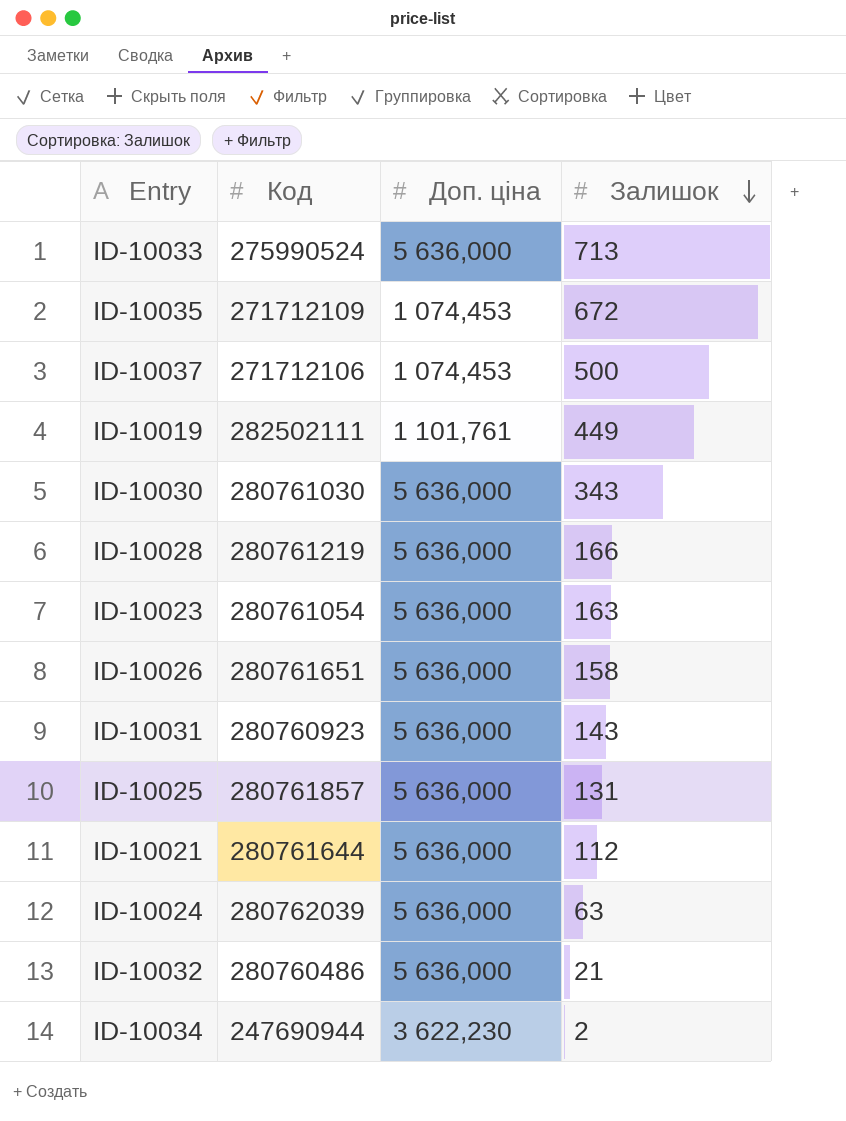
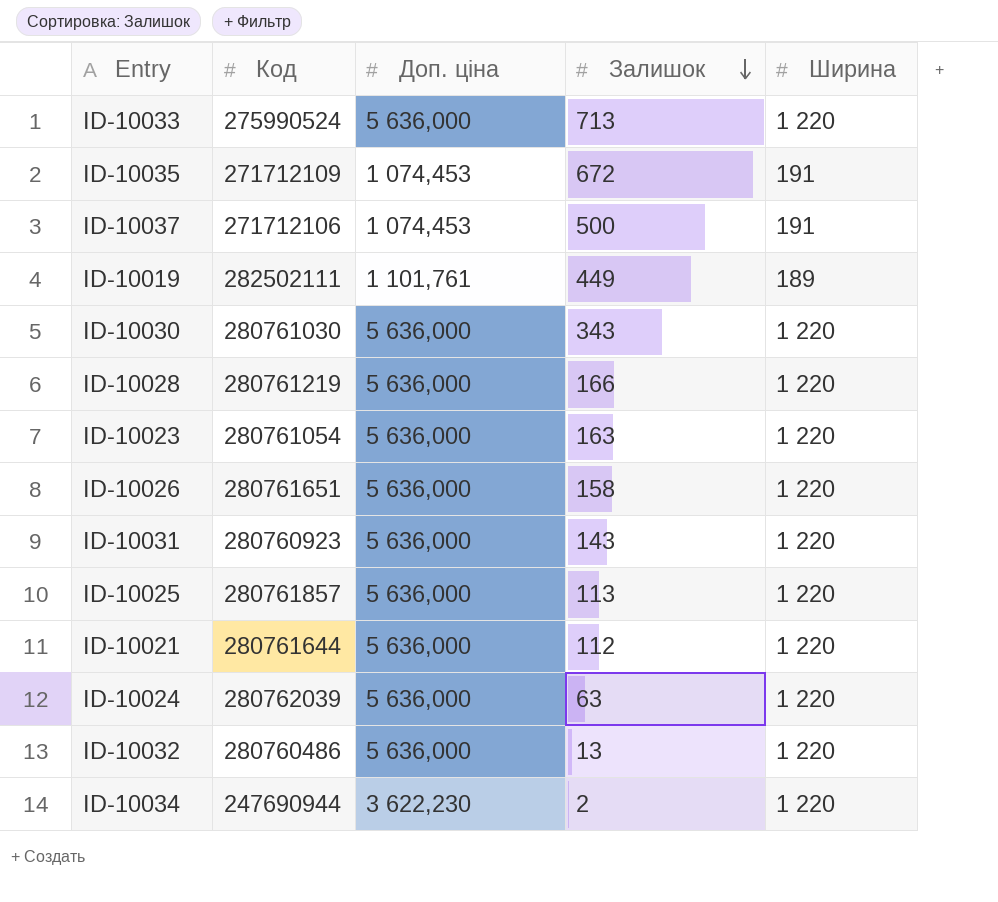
column Ширина | position: none -> 5
ID-10025 | Залишок: 131 -> 113
ID-10032 | Залишок: 21 -> 13

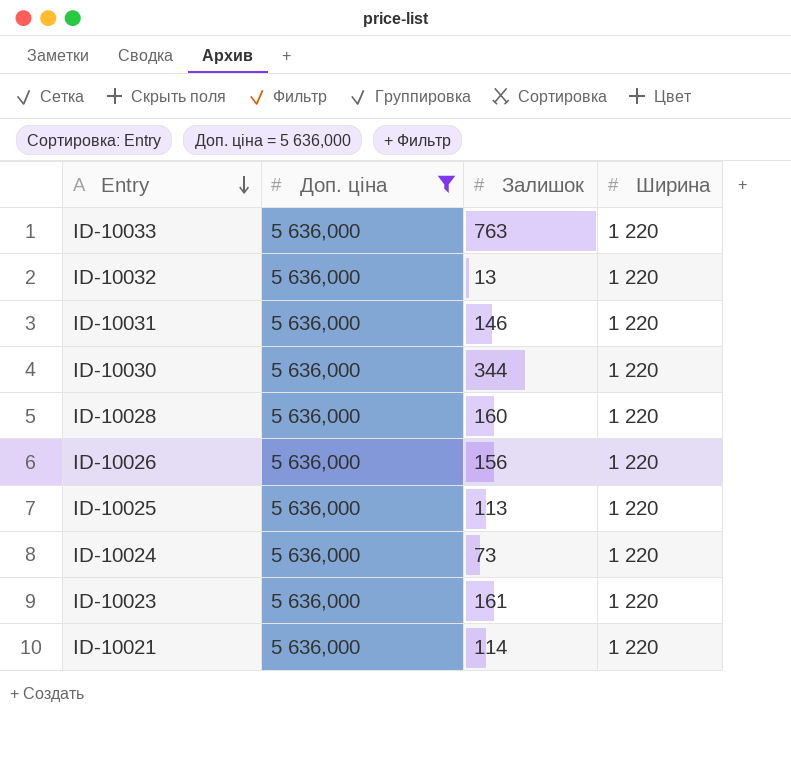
filter: none -> Доп. ціна = 5 636,000
row order: Залишок descending -> Entry descending
column Код | position: 2 -> none
ID-10033 | Залишок: 713 -> 763
ID-10031 | Залишок: 143 -> 146
ID-10030 | Залишок: 343 -> 344
ID-10028 | Залишок: 166 -> 160
ID-10026 | Залишок: 158 -> 156
ID-10024 | Залишок: 63 -> 73
ID-10023 | Залишок: 163 -> 161
ID-10021 | Залишок: 112 -> 114

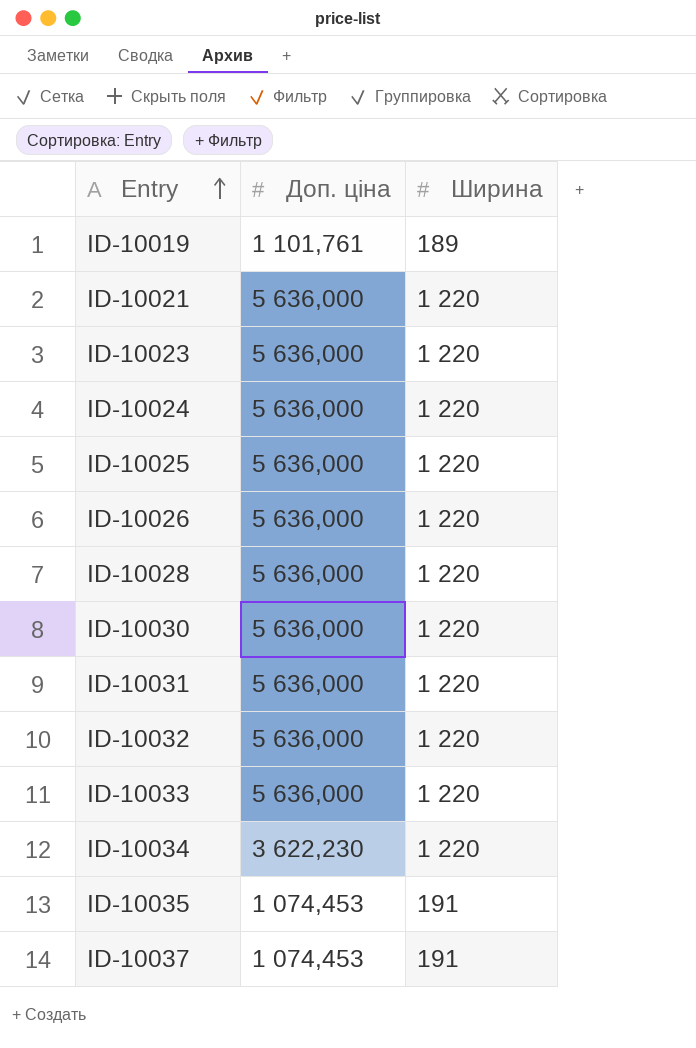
filter: Доп. ціна = 5 636,000 -> none
row order: Entry descending -> Entry ascending
column Залишок | position: 3 -> none

